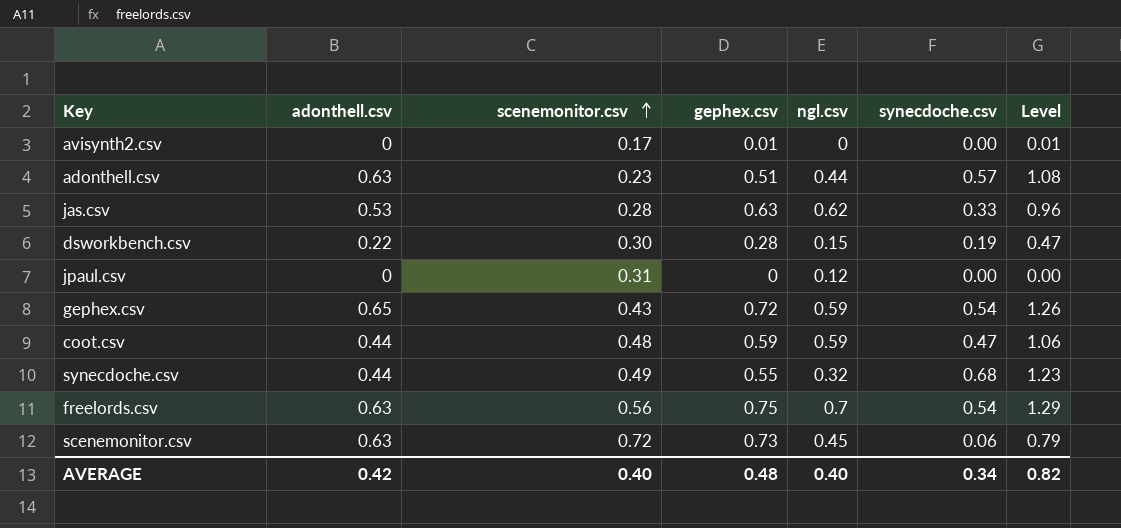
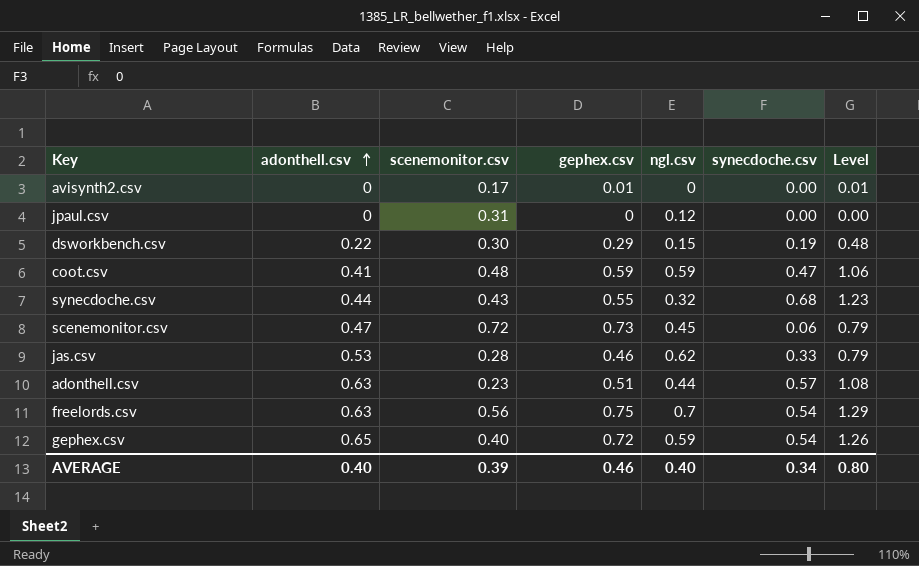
row order: scenemonitor.csv ascending -> adonthell.csv ascending
dsworkbench.csv | gephex.csv: 0.28 -> 0.29
dsworkbench.csv | Level: 0.47 -> 0.48
coot.csv | adonthell.csv: 0.44 -> 0.41
synecdoche.csv | scenemonitor.csv: 0.49 -> 0.43
scenemonitor.csv | adonthell.csv: 0.63 -> 0.47
jas.csv | gephex.csv: 0.63 -> 0.46
jas.csv | Level: 0.96 -> 0.79
gephex.csv | scenemonitor.csv: 0.43 -> 0.40
AVERAGE | adonthell.csv: 0.42 -> 0.40
AVERAGE | scenemonitor.csv: 0.40 -> 0.39
AVERAGE | gephex.csv: 0.48 -> 0.46
AVERAGE | Level: 0.82 -> 0.80

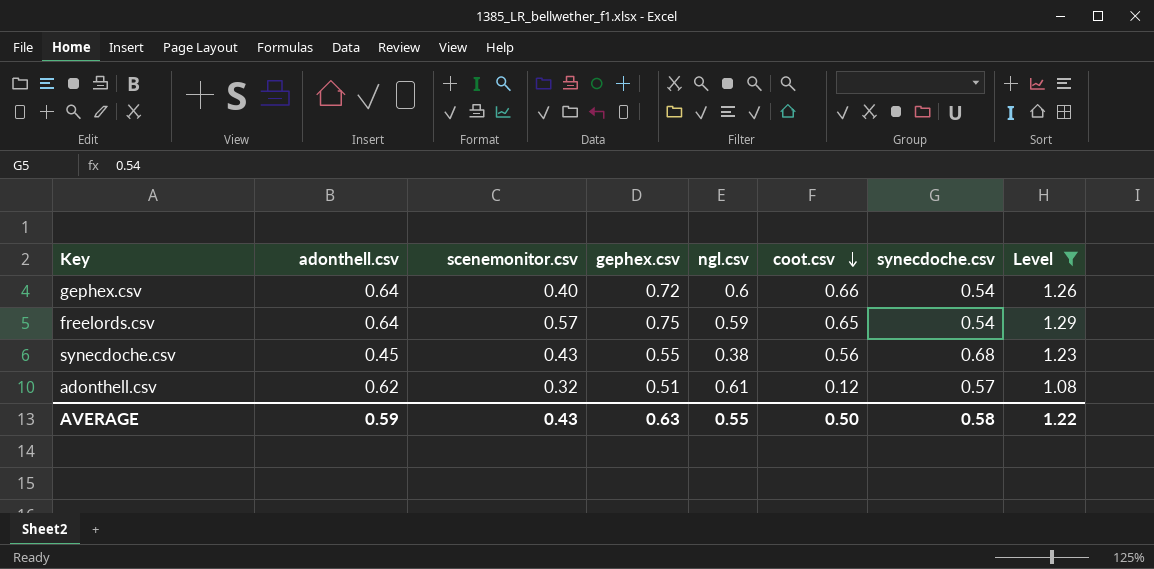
filter: none -> Level >= 1.08
row order: adonthell.csv ascending -> coot.csv descending
column coot.csv | position: none -> 6
gephex.csv | adonthell.csv: 0.65 -> 0.64
gephex.csv | ngl.csv: 0.59 -> 0.6
freelords.csv | adonthell.csv: 0.63 -> 0.64
freelords.csv | scenemonitor.csv: 0.56 -> 0.57
freelords.csv | ngl.csv: 0.7 -> 0.59
synecdoche.csv | adonthell.csv: 0.44 -> 0.45
synecdoche.csv | ngl.csv: 0.32 -> 0.38
adonthell.csv | adonthell.csv: 0.63 -> 0.62
adonthell.csv | scenemonitor.csv: 0.23 -> 0.32
adonthell.csv | ngl.csv: 0.44 -> 0.61
AVERAGE | adonthell.csv: 0.40 -> 0.59
AVERAGE | scenemonitor.csv: 0.39 -> 0.43
AVERAGE | gephex.csv: 0.46 -> 0.63
AVERAGE | ngl.csv: 0.40 -> 0.55
AVERAGE | synecdoche.csv: 0.34 -> 0.58
AVERAGE | Level: 0.80 -> 1.22

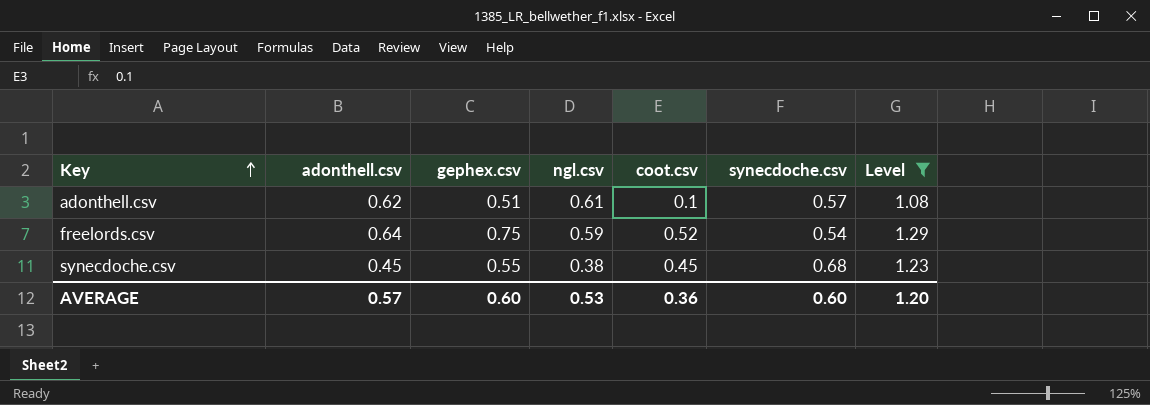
row order: coot.csv descending -> Key ascending
column scenemonitor.csv | position: 3 -> none
row gephex.csv: 0.64 | 0.40 | 0.72 | 0.6 | 0.66 | 0.54 | 1.26 -> none
adonthell.csv | coot.csv: 0.12 -> 0.1
freelords.csv | coot.csv: 0.65 -> 0.52
synecdoche.csv | coot.csv: 0.56 -> 0.45
AVERAGE | adonthell.csv: 0.59 -> 0.57
AVERAGE | gephex.csv: 0.63 -> 0.60
AVERAGE | ngl.csv: 0.55 -> 0.53
AVERAGE | coot.csv: 0.50 -> 0.36
AVERAGE | synecdoche.csv: 0.58 -> 0.60
AVERAGE | Level: 1.22 -> 1.20

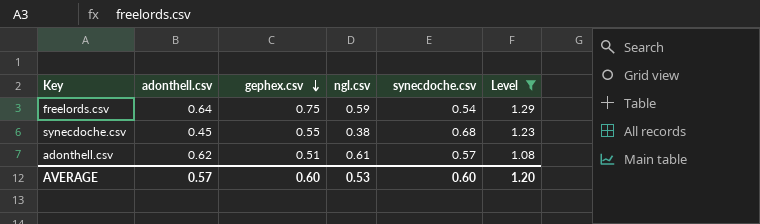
row order: Key ascending -> gephex.csv descending
column coot.csv | position: 5 -> none

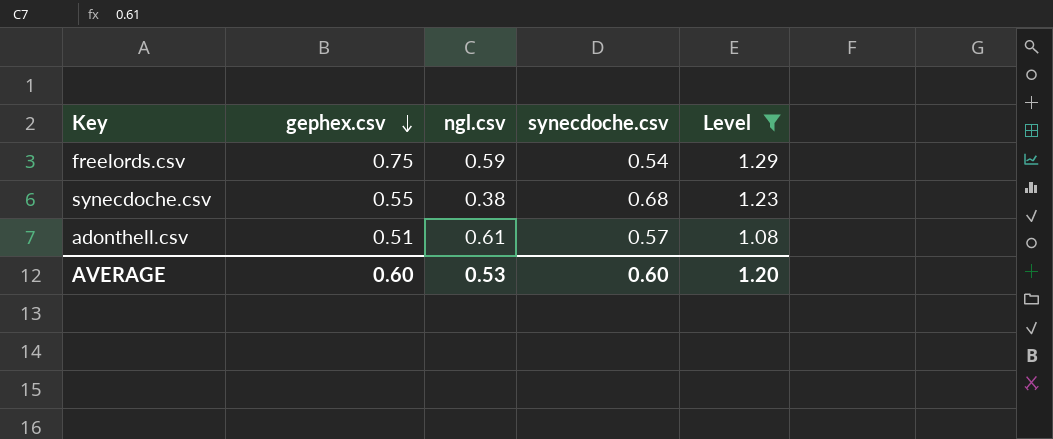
column adonthell.csv | position: 2 -> none

